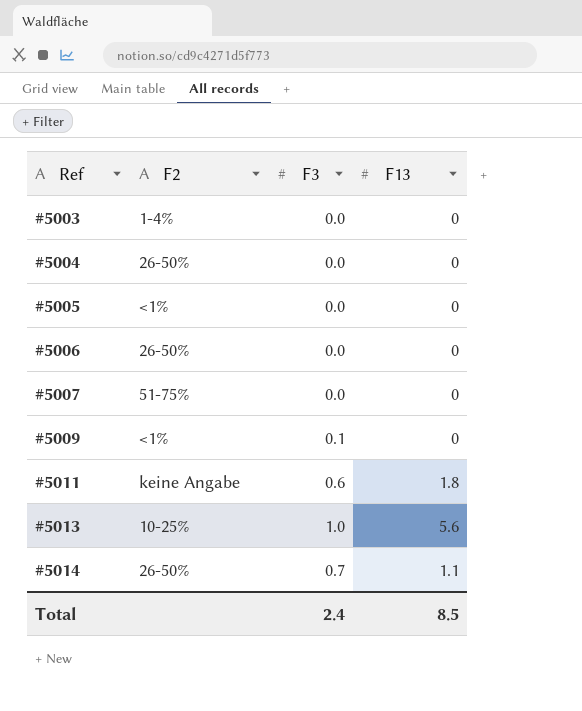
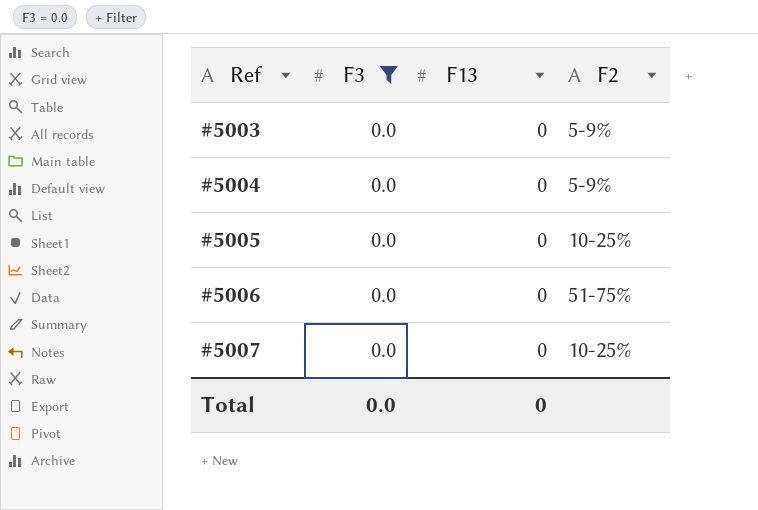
filter: none -> F3 = 0.0
column F2 | position: 2 -> 4
#5003 | F2: 1-4% -> 5-9%
#5004 | F2: 26-50% -> 5-9%
#5005 | F2: <1% -> 10-25%
#5006 | F2: 26-50% -> 51-75%
#5007 | F2: 51-75% -> 10-25%
Total | F3: 2.4 -> 0.0
Total | F13: 8.5 -> 0

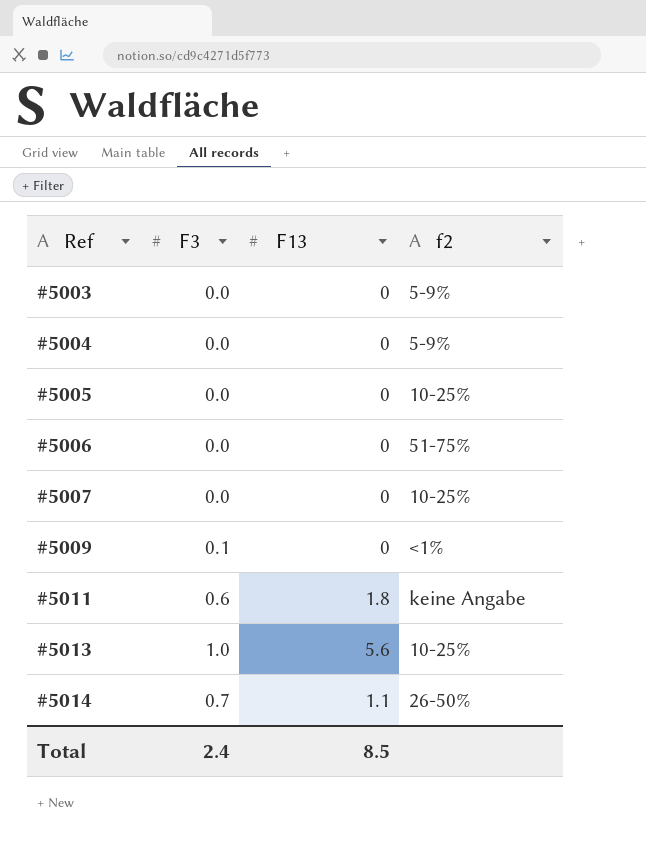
filter: F3 = 0.0 -> none
column name: F2 -> f2
Total | F3: 0.0 -> 2.4
Total | F13: 0 -> 8.5

